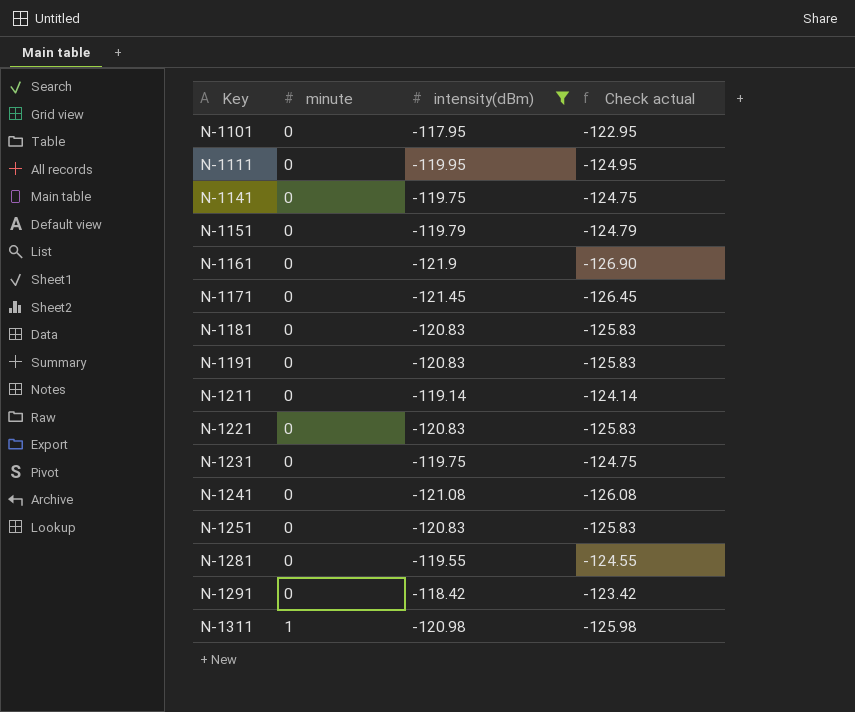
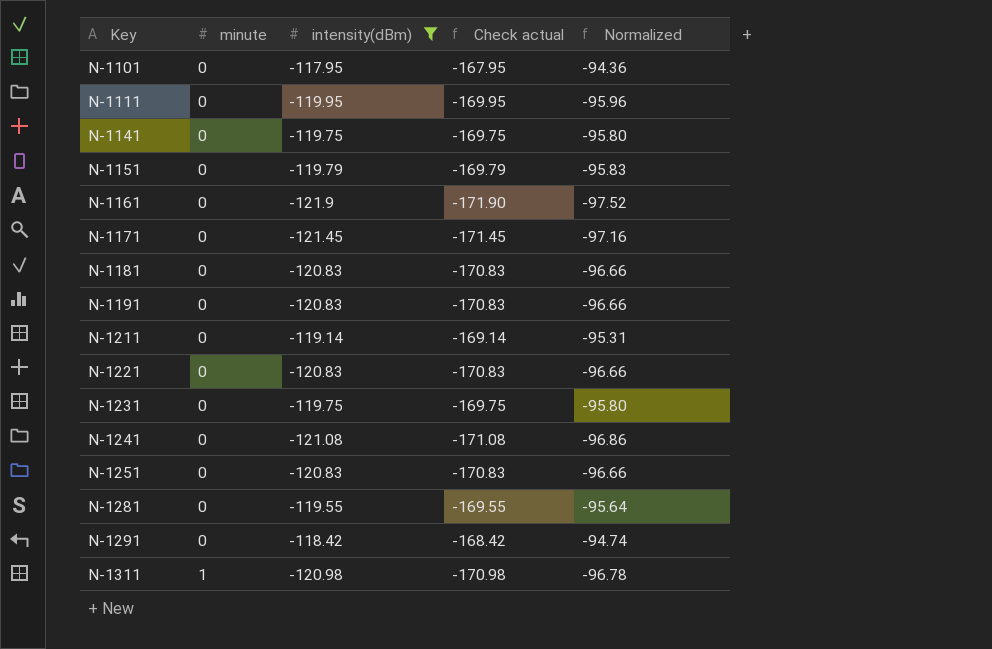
column Check actual | formula: [intensity(dBm)] - 5 -> [intensity(dBm)] - 50
column Normalized | formula: none -> [intensity(dBm)] * 0.8

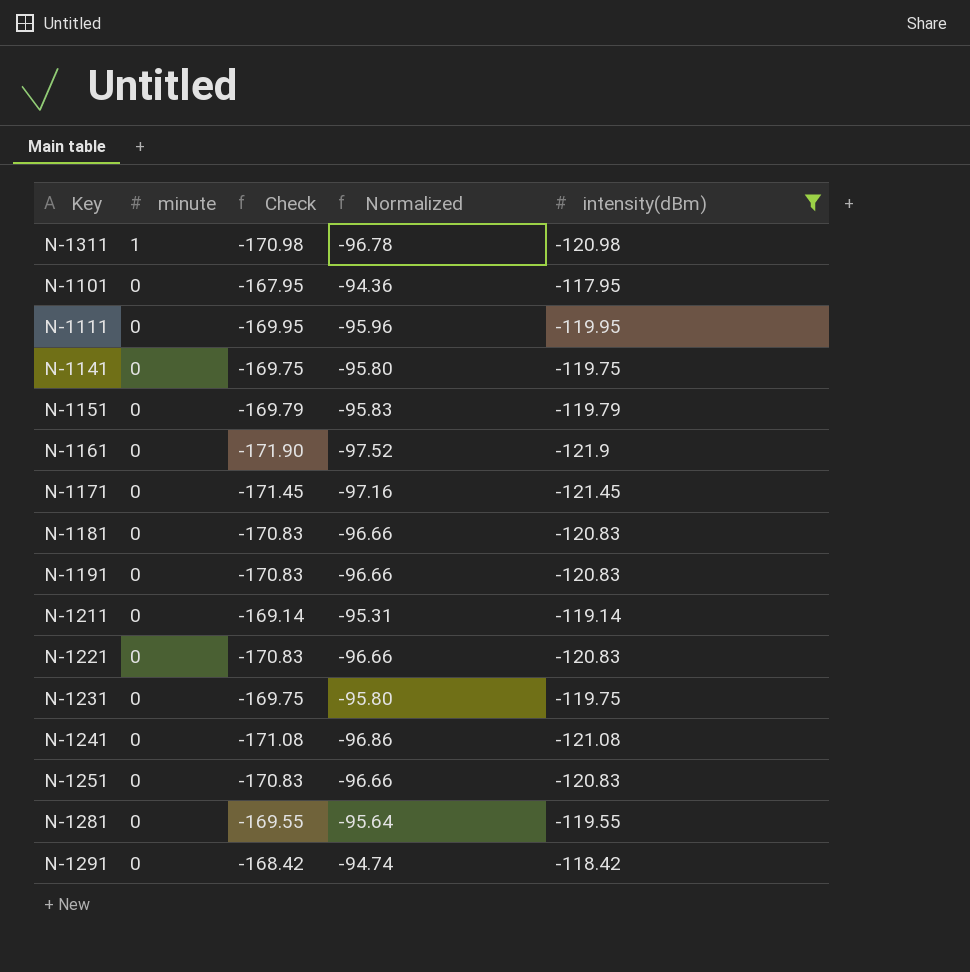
row order: Key ascending -> minute descending
column name: Check actual -> Check
column intensity(dBm) | position: 3 -> 5

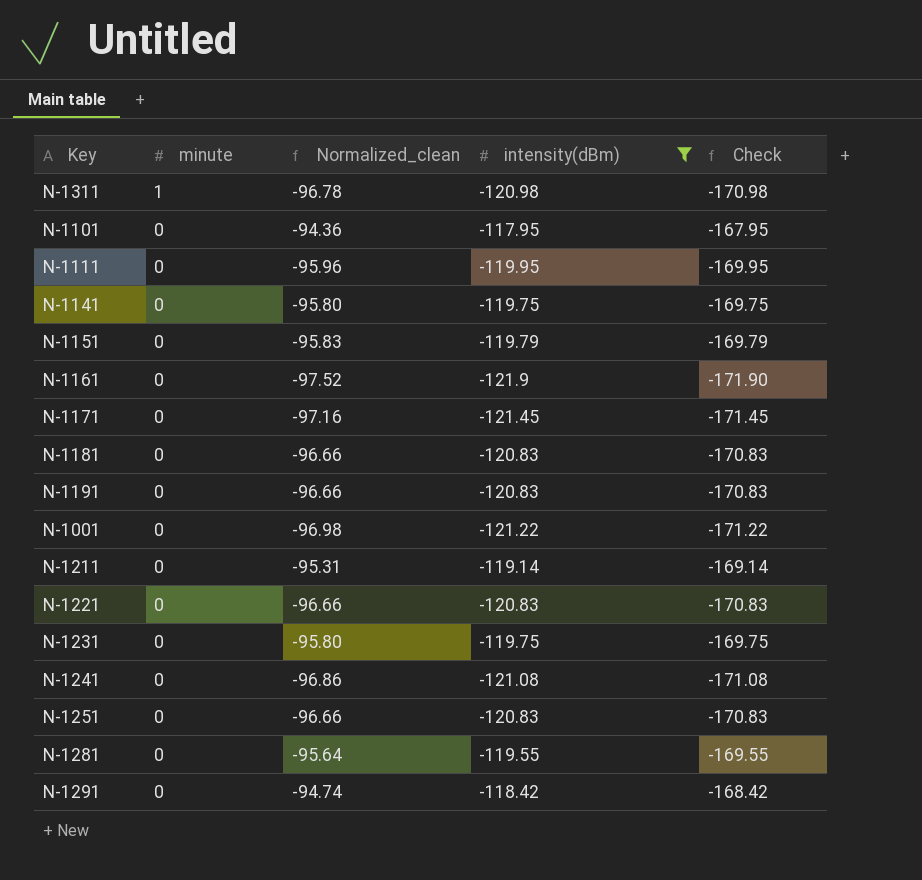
column name: Normalized -> Normalized_clean
column Check | position: 3 -> 5
row N-1001: none -> 0 | -96.98 | -121.22 | -171.22

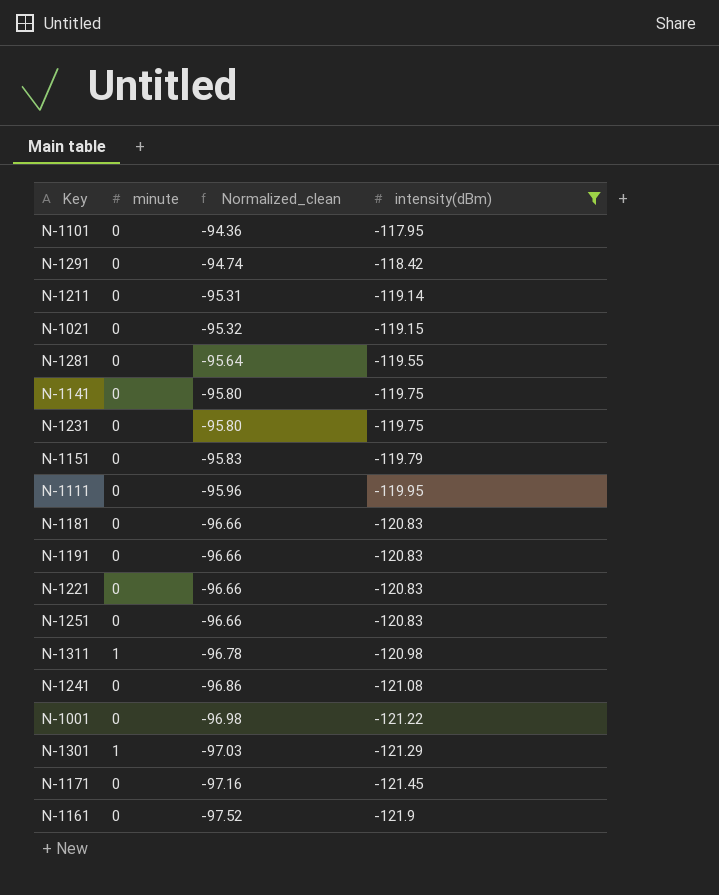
row order: minute descending -> Normalized_clean descending
column Check | formula: [intensity(dBm)] - 50 -> none
row N-1021: none -> 0 | -95.32 | -119.15
row N-1301: none -> 1 | -97.03 | -121.29

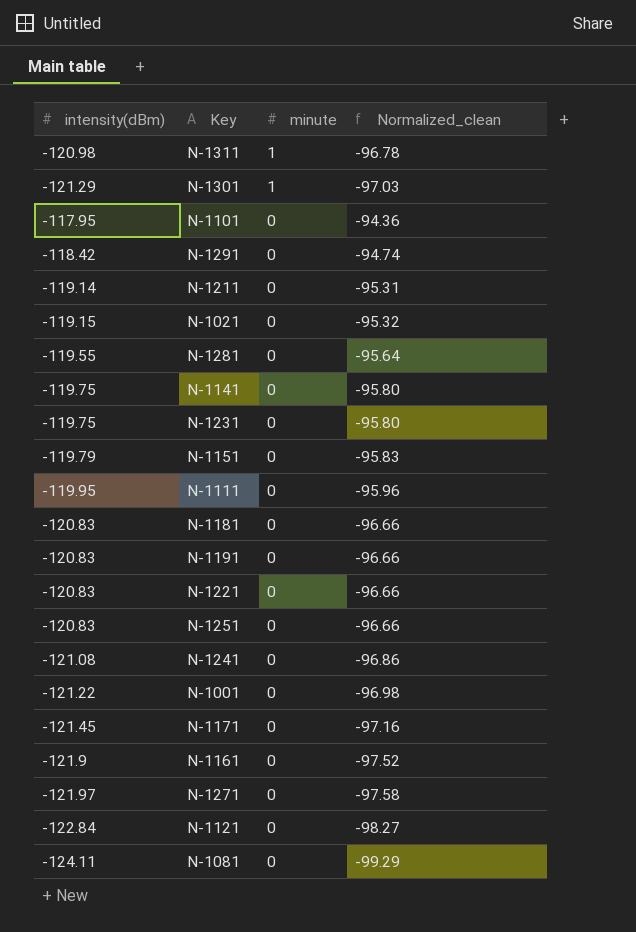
filter: intensity(dBm) >= -121.9 -> none
row order: Normalized_clean descending -> minute descending
column intensity(dBm) | position: 4 -> 1

